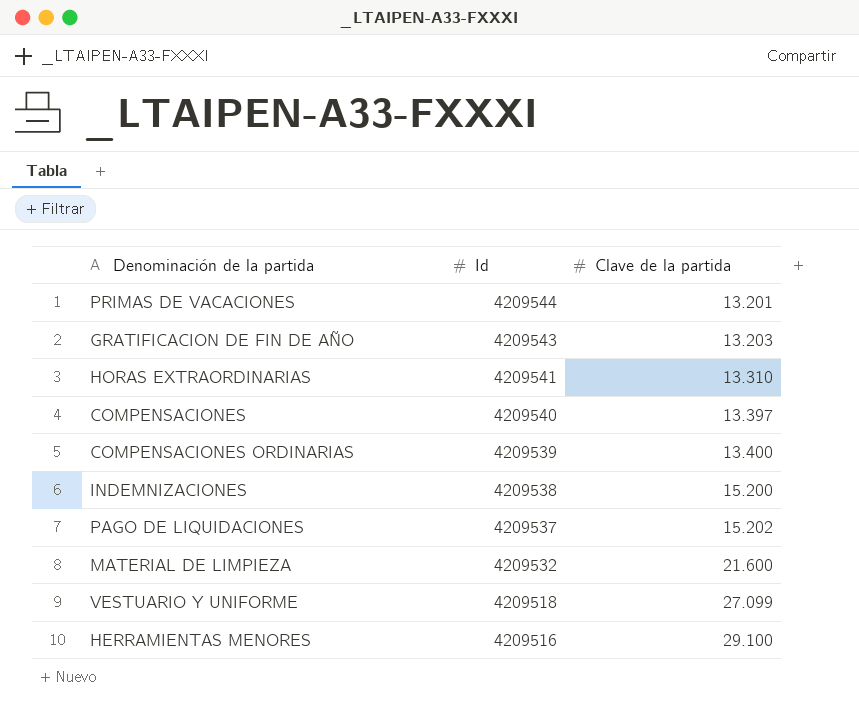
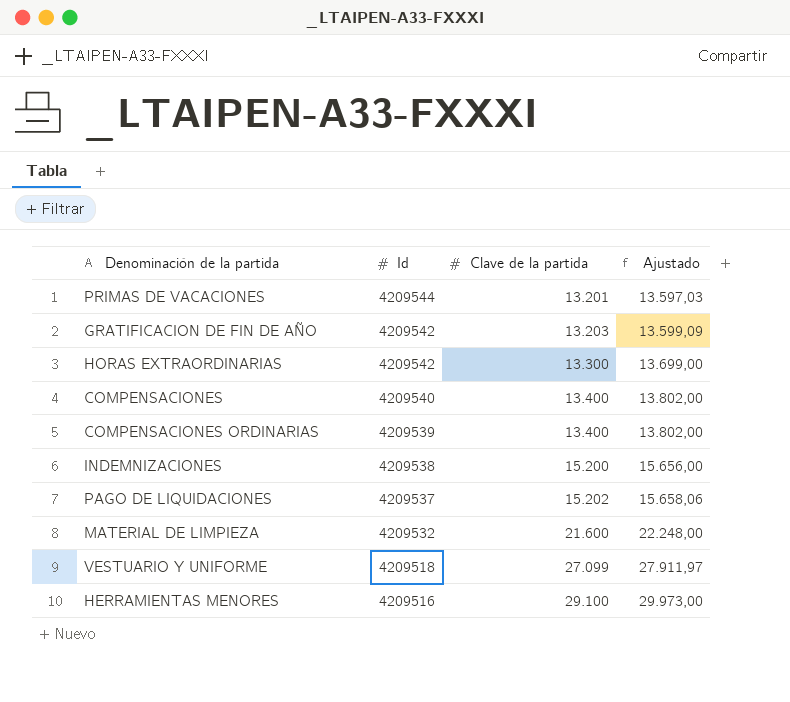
column Ajustado | formula: none -> [Clave de la partida] * 1,03
GRATIFICACION DE FIN DE AÑO | Id: 4209543 -> 4209542
HORAS EXTRAORDINARIAS | Id: 4209541 -> 4209542
HORAS EXTRAORDINARIAS | Clave de la partida: 13.310 -> 13.300
COMPENSACIONES | Clave de la partida: 13.397 -> 13.400

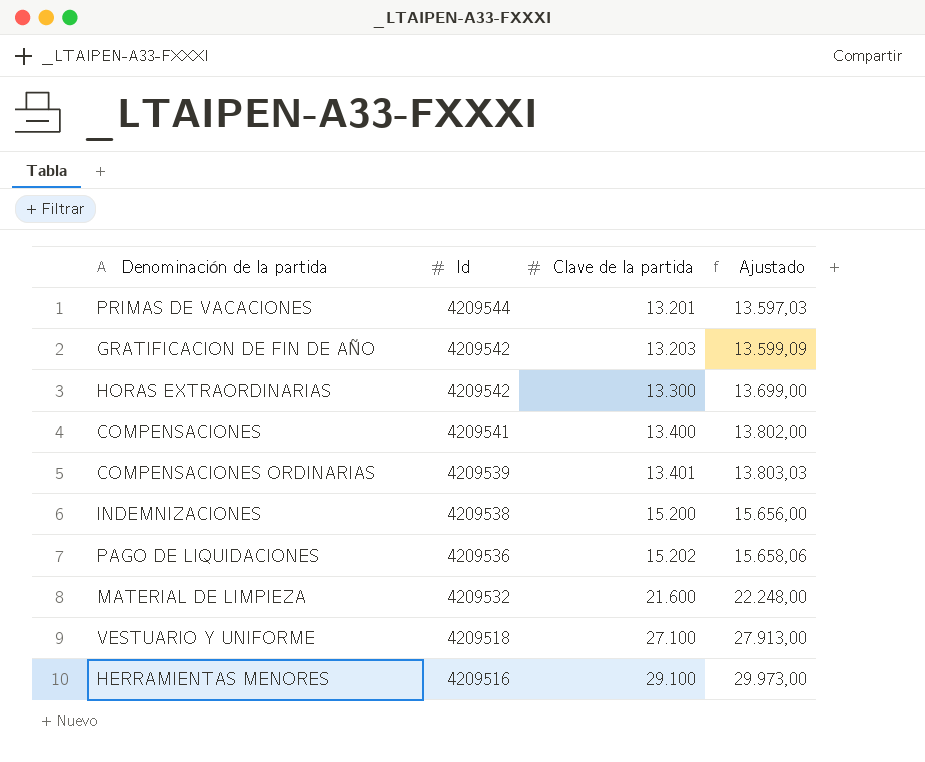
COMPENSACIONES | Id: 4209540 -> 4209541
COMPENSACIONES ORDINARIAS | Clave de la partida: 13.400 -> 13.401
COMPENSACIONES ORDINARIAS | Ajustado: 13.802,00 -> 13.803,03
PAGO DE LIQUIDACIONES | Id: 4209537 -> 4209536
VESTUARIO Y UNIFORME | Clave de la partida: 27.099 -> 27.100
VESTUARIO Y UNIFORME | Ajustado: 27.911,97 -> 27.913,00

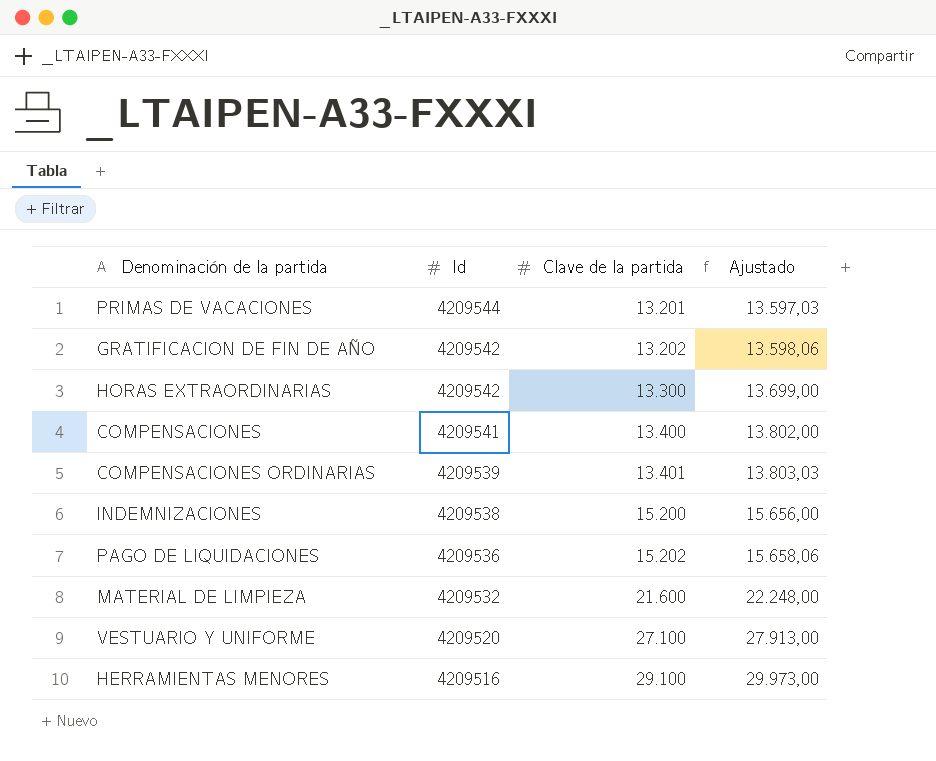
GRATIFICACION DE FIN DE AÑO | Clave de la partida: 13.203 -> 13.202
GRATIFICACION DE FIN DE AÑO | Ajustado: 13.599,09 -> 13.598,06
VESTUARIO Y UNIFORME | Id: 4209518 -> 4209520

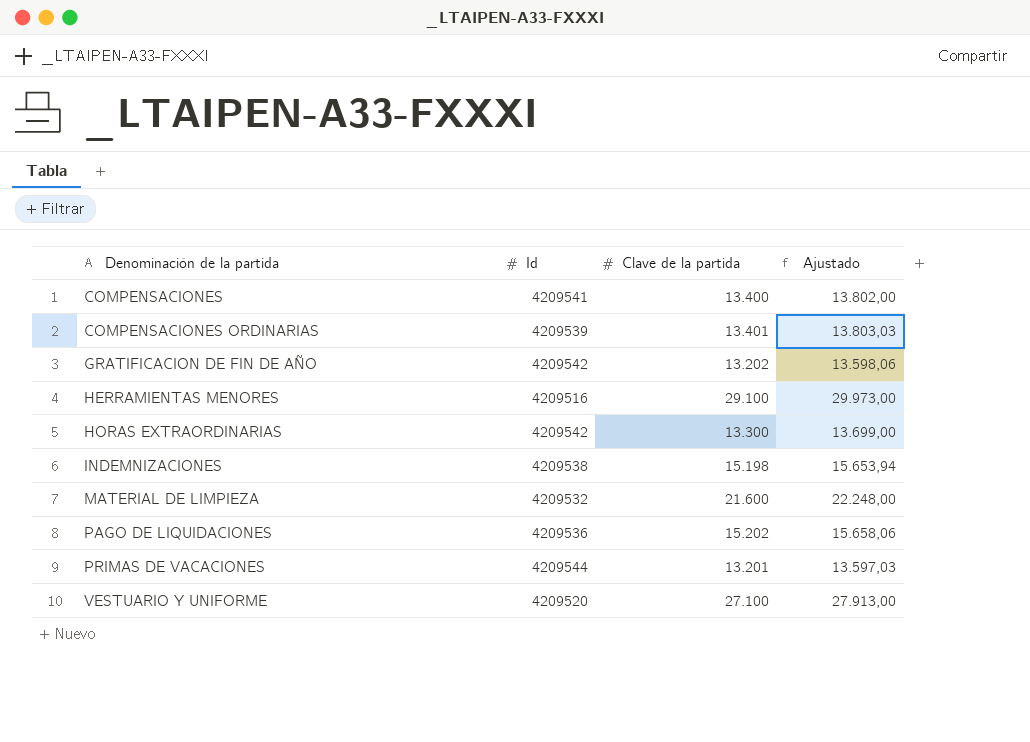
row order: Id descending -> Denominación de la partida ascending
INDEMNIZACIONES | Clave de la partida: 15.200 -> 15.198
INDEMNIZACIONES | Ajustado: 15.656,00 -> 15.653,94

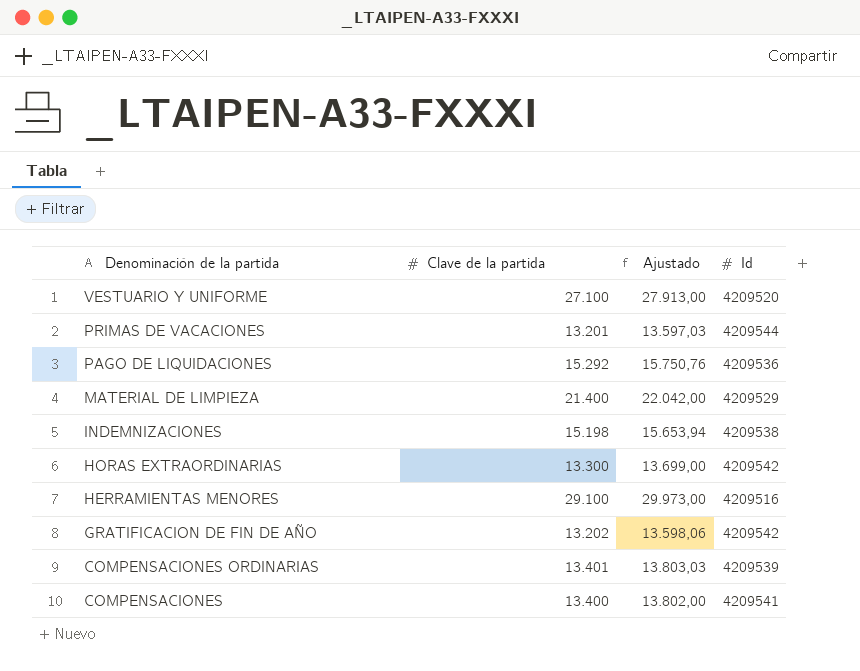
row order: Denominación de la partida ascending -> Denominación de la partida descending
column Id | position: 2 -> 4
PAGO DE LIQUIDACIONES | Clave de la partida: 15.202 -> 15.292
PAGO DE LIQUIDACIONES | Ajustado: 15.658,06 -> 15.750,76
MATERIAL DE LIMPIEZA | Clave de la partida: 21.600 -> 21.400
MATERIAL DE LIMPIEZA | Ajustado: 22.248,00 -> 22.042,00
MATERIAL DE LIMPIEZA | Id: 4209532 -> 4209529

